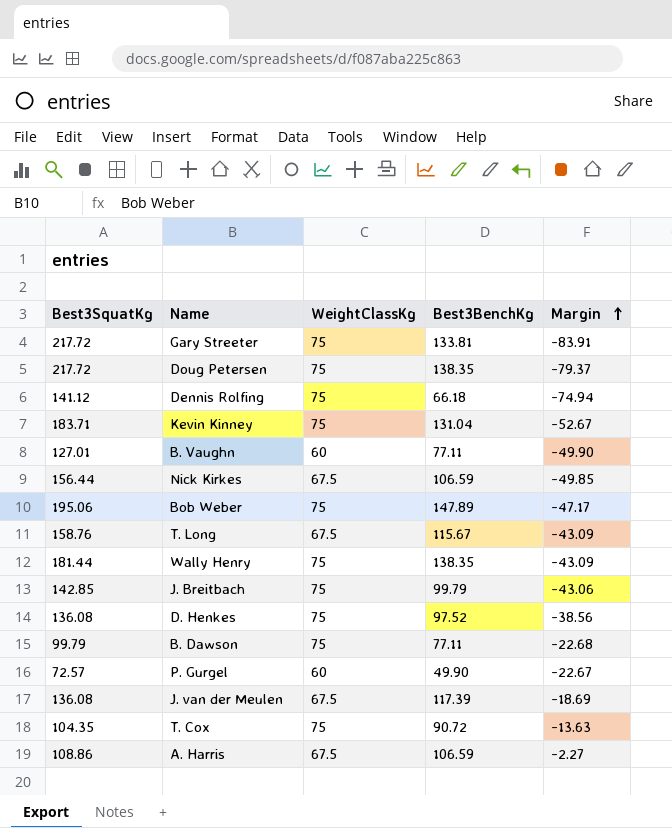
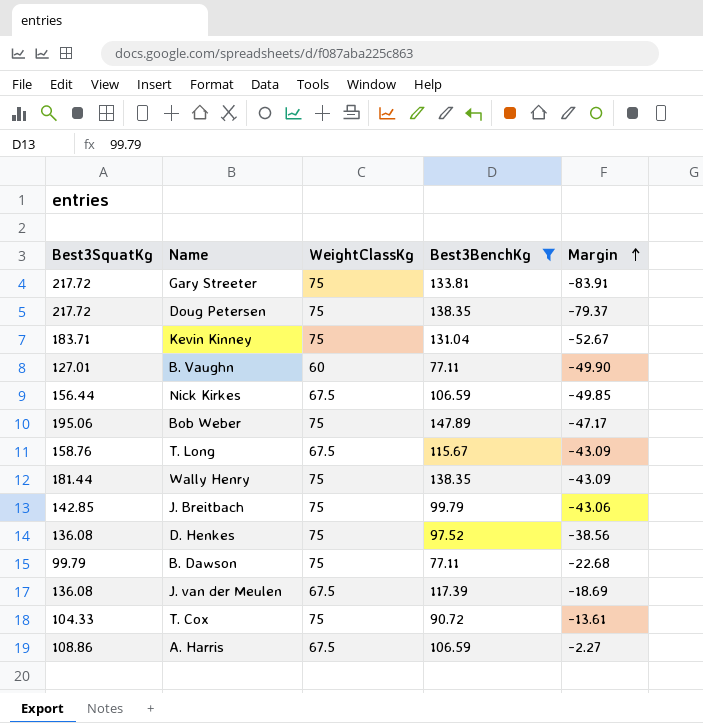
filter: none -> Best3BenchKg >= 77.11
T. Cox | Best3SquatKg: 104.35 -> 104.33
T. Cox | Margin: -13.63 -> -13.61

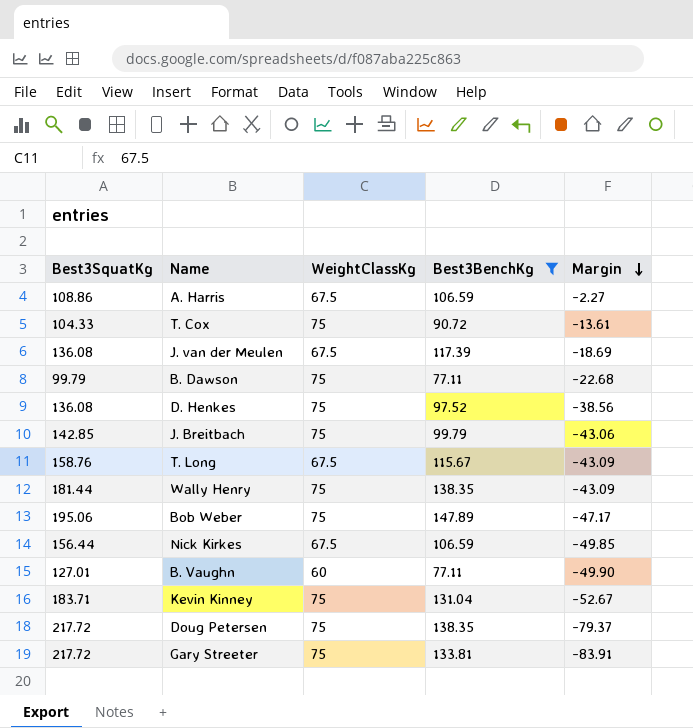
row order: Margin ascending -> Margin descending

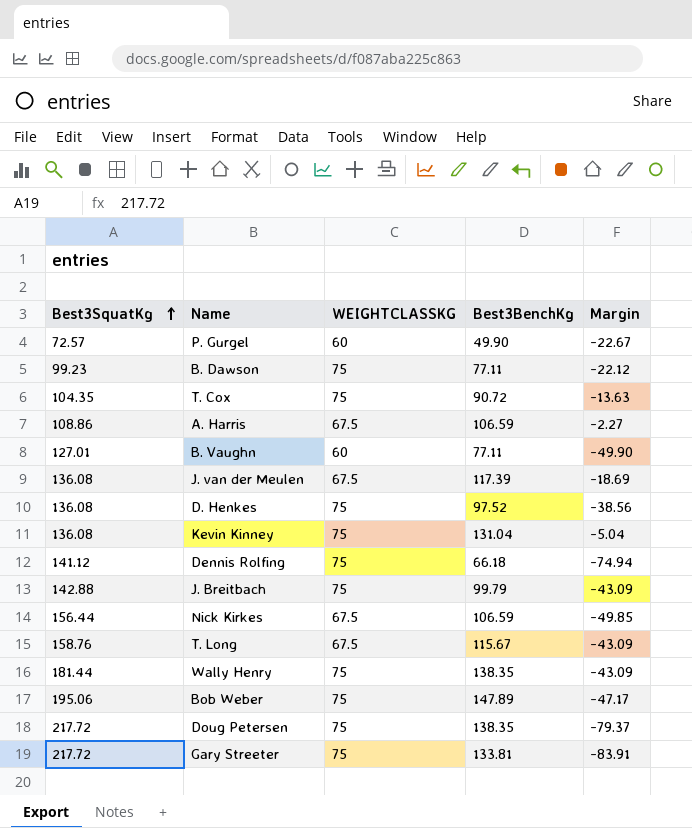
filter: Best3BenchKg >= 77.11 -> none
row order: Margin descending -> Best3SquatKg ascending
column name: WeightClassKg -> WEIGHTCLASSKG
B. Dawson | Best3SquatKg: 99.79 -> 99.23
B. Dawson | Margin: -22.68 -> -22.12
T. Cox | Best3SquatKg: 104.33 -> 104.35
T. Cox | Margin: -13.61 -> -13.63
Kevin Kinney | Best3SquatKg: 183.71 -> 136.08
Kevin Kinney | Margin: -52.67 -> -5.04
J. Breitbach | Best3SquatKg: 142.85 -> 142.88
J. Breitbach | Margin: -43.06 -> -43.09

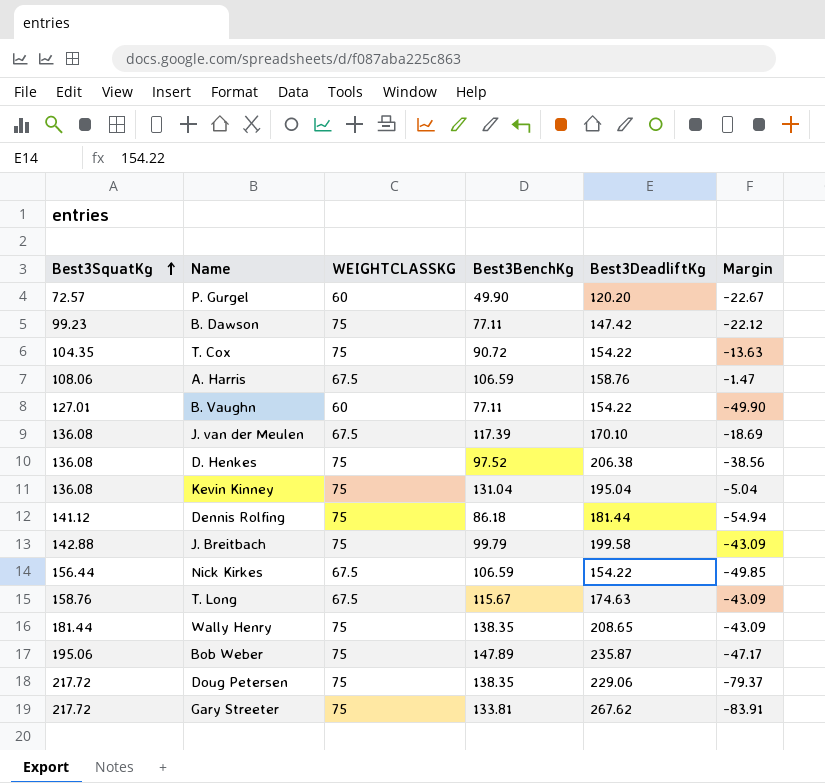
column Best3DeadliftKg | position: none -> 5
A. Harris | Best3SquatKg: 108.86 -> 108.06
A. Harris | Margin: -2.27 -> -1.47
Dennis Rolfing | Best3BenchKg: 66.18 -> 86.18
Dennis Rolfing | Margin: -74.94 -> -54.94

